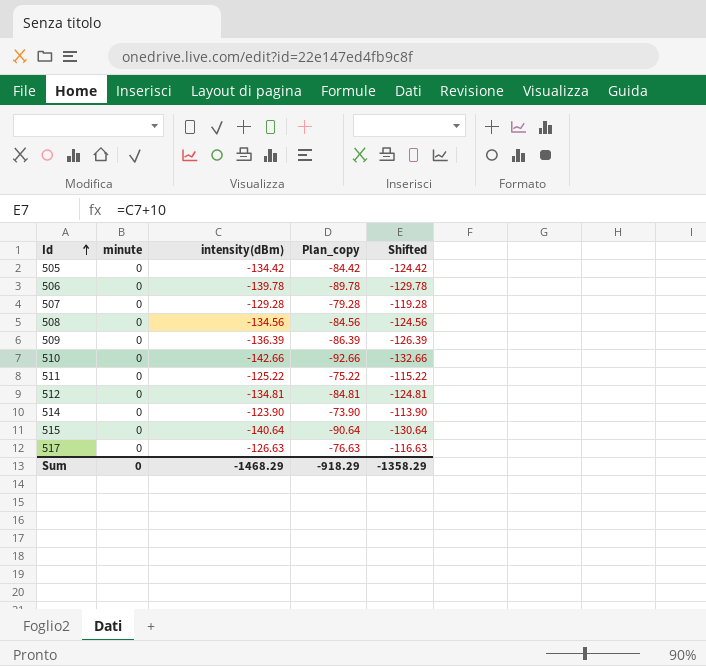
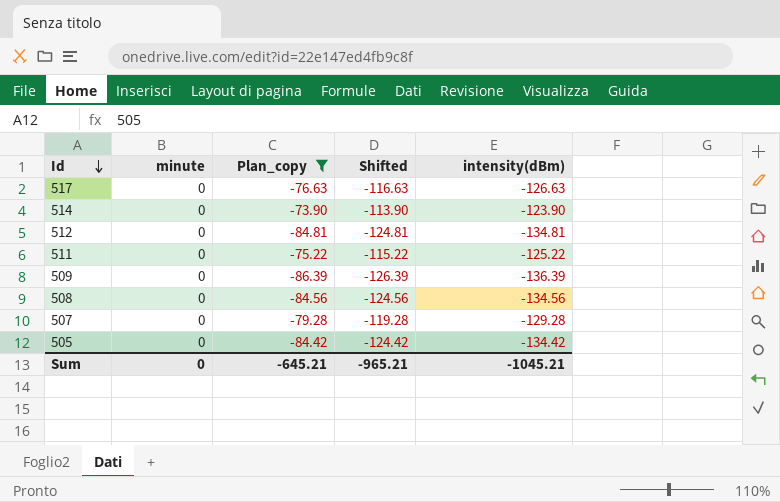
filter: none -> Plan_copy >= -86.39
row order: Id ascending -> Id descending
column intensity(dBm) | position: 3 -> 5
Sum | Plan_copy: -918.29 -> -645.21
Sum | Shifted: -1358.29 -> -965.21
Sum | intensity(dBm): -1468.29 -> -1045.21

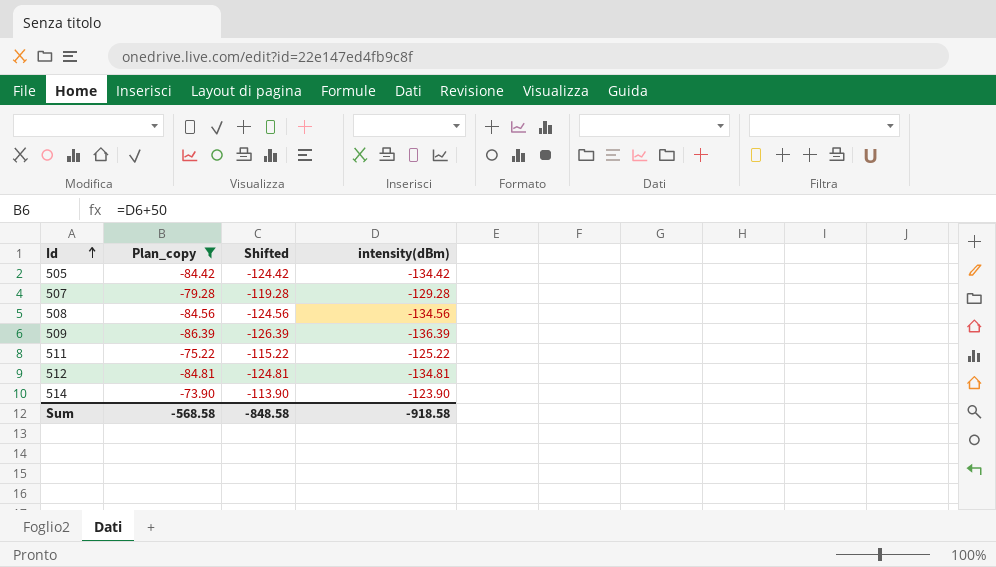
row order: Id descending -> Id ascending
column minute | position: 2 -> none
row 517: 0 | -76.63 | -116.63 | -126.63 -> none
Sum | Plan_copy: -645.21 -> -568.58
Sum | Shifted: -965.21 -> -848.58
Sum | intensity(dBm): -1045.21 -> -918.58

